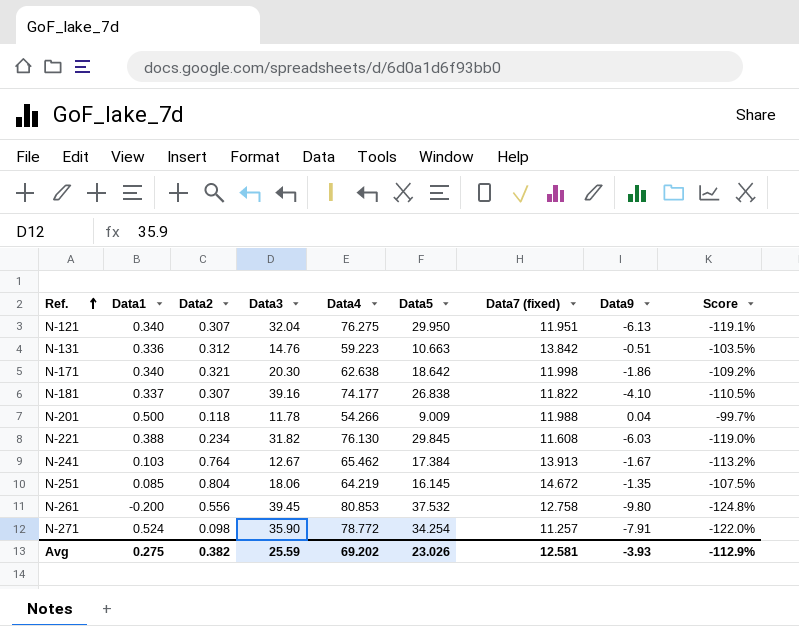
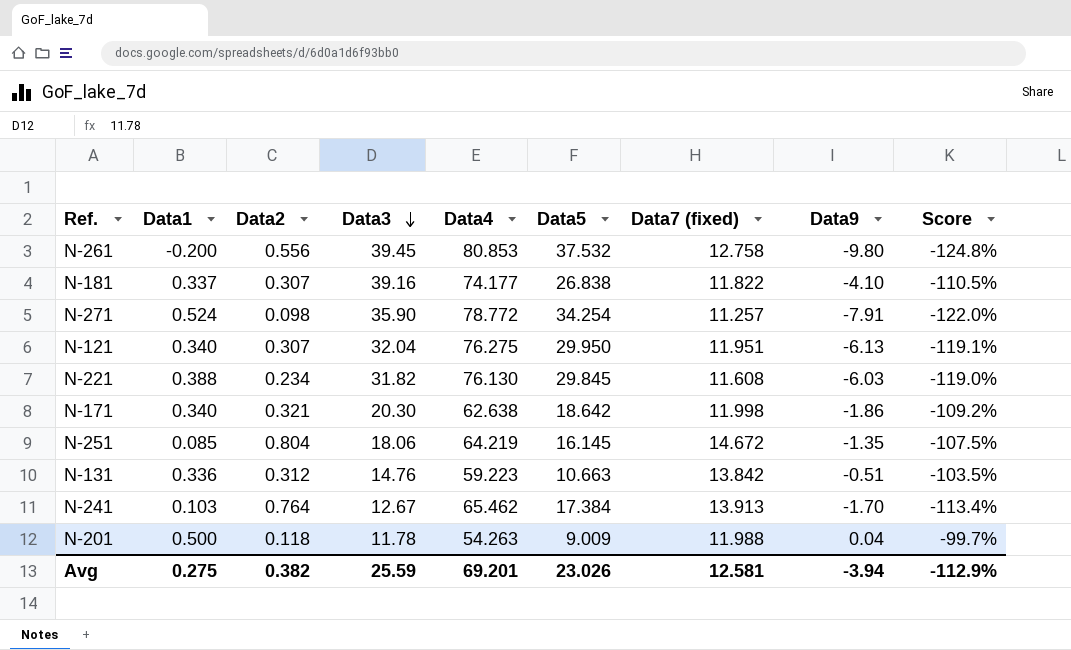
row order: Ref. ascending -> Data3 descending
N-241 | Data9: -1.67 -> -1.70
N-241 | Score: -113.2% -> -113.4%
N-201 | Data4: 54.266 -> 54.263
Avg | Data4: 69.202 -> 69.201
Avg | Data9: -3.93 -> -3.94

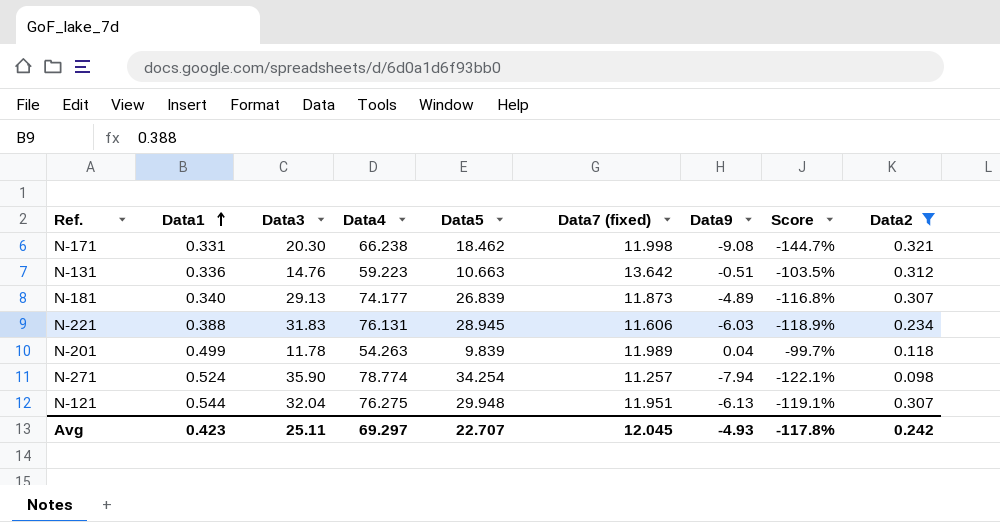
filter: none -> Data2 <= 0.321
row order: Data3 descending -> Data1 ascending
column Data2 | position: 3 -> 9
N-171 | Data1: 0.340 -> 0.331
N-171 | Data4: 62.638 -> 66.238
N-171 | Data5: 18.642 -> 18.462
N-171 | Data9: -1.86 -> -9.08
N-171 | Score: -109.2% -> -144.7%
N-131 | Data7 (fixed): 13.842 -> 13.642
N-181 | Data1: 0.337 -> 0.340
N-181 | Data3: 39.16 -> 29.13
N-181 | Data5: 26.838 -> 26.839
N-181 | Data7 (fixed): 11.822 -> 11.873
N-181 | Data9: -4.10 -> -4.89
N-181 | Score: -110.5% -> -116.8%
N-221 | Data3: 31.82 -> 31.83
N-221 | Data4: 76.130 -> 76.131
N-221 | Data5: 29.845 -> 28.945
N-221 | Data7 (fixed): 11.608 -> 11.606
N-221 | Score: -119.0% -> -118.9%
N-201 | Data1: 0.500 -> 0.499
N-201 | Data5: 9.009 -> 9.839
N-201 | Data7 (fixed): 11.988 -> 11.989
N-271 | Data4: 78.772 -> 78.774
N-271 | Data9: -7.91 -> -7.94
N-271 | Score: -122.0% -> -122.1%
N-121 | Data1: 0.340 -> 0.544
N-121 | Data5: 29.950 -> 29.948
Avg | Data1: 0.275 -> 0.423
Avg | Data3: 25.59 -> 25.11
Avg | Data4: 69.201 -> 69.297
Avg | Data5: 23.026 -> 22.707
Avg | Data7 (fixed): 12.581 -> 12.045
Avg | Data9: -3.94 -> -4.93
Avg | Score: -112.9% -> -117.8%
Avg | Data2: 0.382 -> 0.242

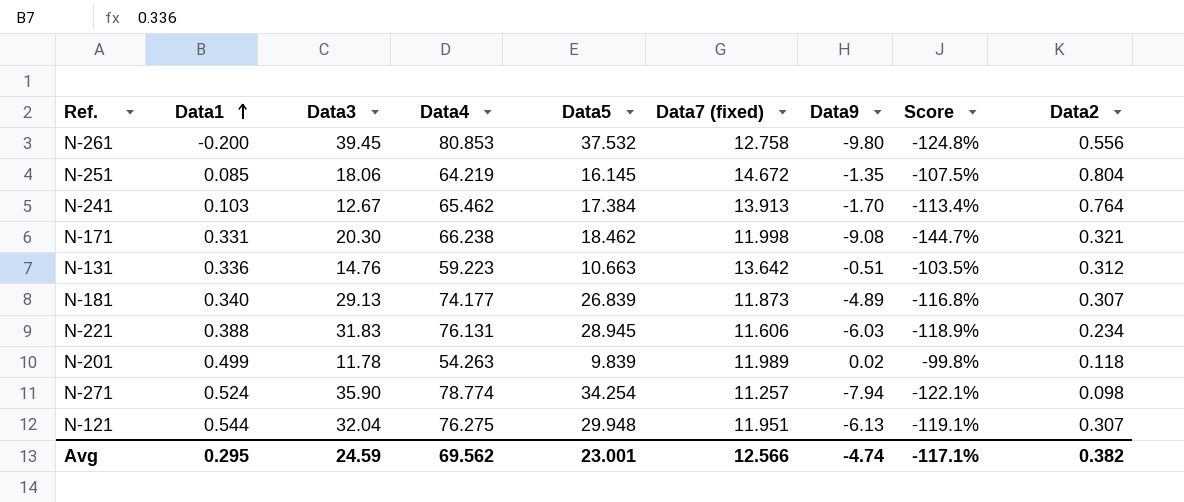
filter: Data2 <= 0.321 -> none
N-201 | Data9: 0.04 -> 0.02
N-201 | Score: -99.7% -> -99.8%
Avg | Data1: 0.423 -> 0.295
Avg | Data3: 25.11 -> 24.59
Avg | Data4: 69.297 -> 69.562
Avg | Data5: 22.707 -> 23.001
Avg | Data7 (fixed): 12.045 -> 12.566
Avg | Data9: -4.93 -> -4.74
Avg | Score: -117.8% -> -117.1%
Avg | Data2: 0.242 -> 0.382

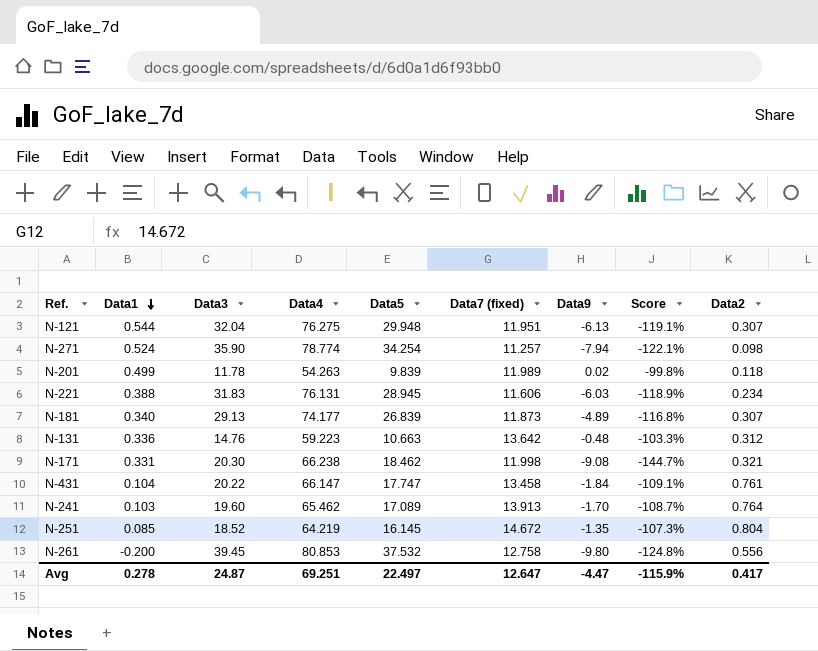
row order: Data1 ascending -> Data1 descending
N-131 | Data9: -0.51 -> -0.48
N-131 | Score: -103.5% -> -103.3%
row N-431: none -> 0.104 | 20.22 | 66.147 | 17.747 | 13.458 | -1.84 | -109.1% | 0.761
N-241 | Data3: 12.67 -> 19.60
N-241 | Data5: 17.384 -> 17.089
N-241 | Score: -113.4% -> -108.7%
N-251 | Data3: 18.06 -> 18.52
N-251 | Score: -107.5% -> -107.3%
Avg | Data1: 0.295 -> 0.278
Avg | Data3: 24.59 -> 24.87
Avg | Data4: 69.562 -> 69.251
Avg | Data5: 23.001 -> 22.497
Avg | Data7 (fixed): 12.566 -> 12.647
Avg | Data9: -4.74 -> -4.47
Avg | Score: -117.1% -> -115.9%
Avg | Data2: 0.382 -> 0.417

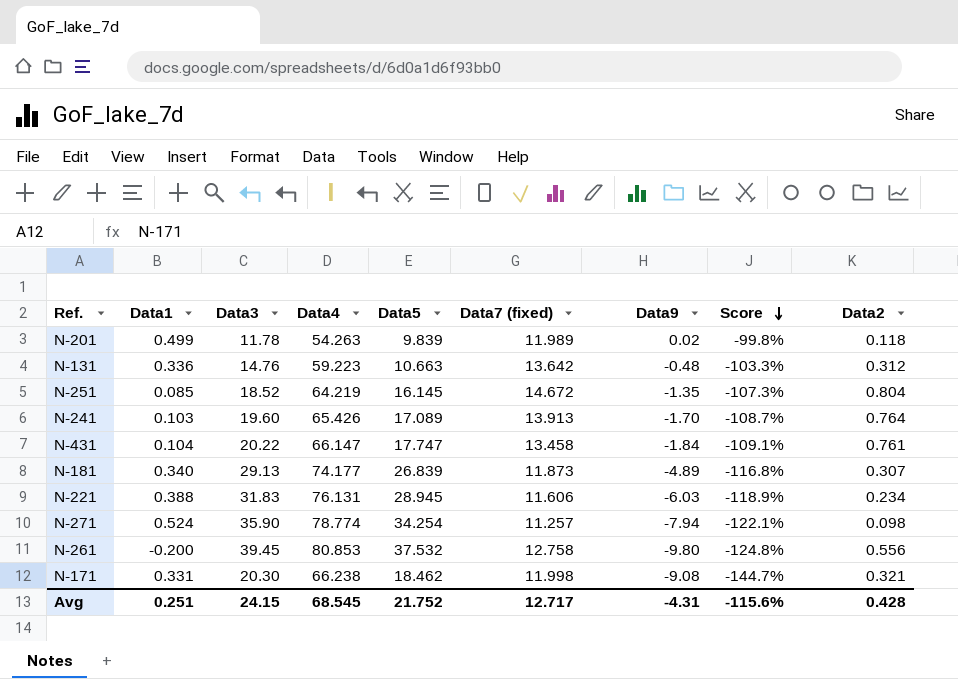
row order: Data1 descending -> Score descending
row N-121: 0.544 | 32.04 | 76.275 | 29.948 | 11.951 | -6.13 | -119.1% | 0.307 -> none
N-241 | Data4: 65.462 -> 65.426
Avg | Data1: 0.278 -> 0.251
Avg | Data3: 24.87 -> 24.15
Avg | Data4: 69.251 -> 68.545
Avg | Data5: 22.497 -> 21.752
Avg | Data7 (fixed): 12.647 -> 12.717
Avg | Data9: -4.47 -> -4.31
Avg | Score: -115.9% -> -115.6%
Avg | Data2: 0.417 -> 0.428

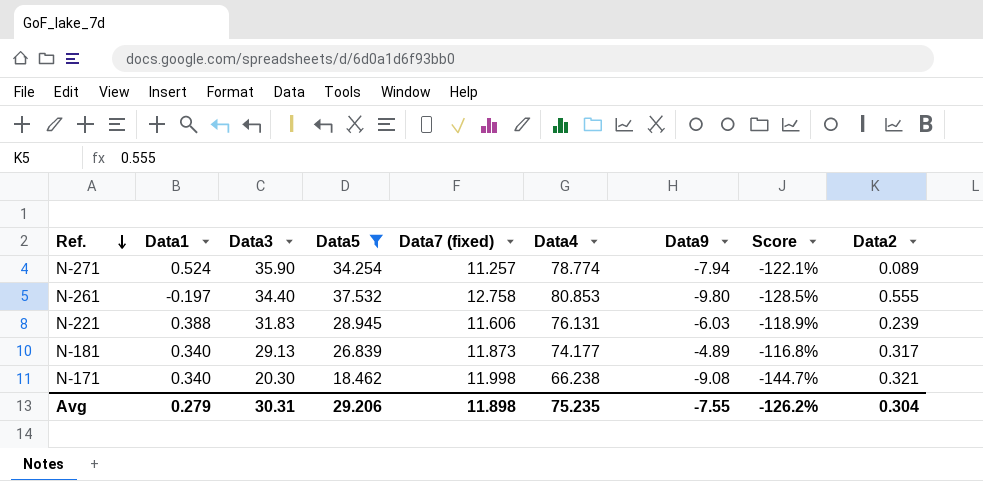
filter: none -> Data5 >= 18.462
row order: Score descending -> Ref. descending
column Data4 | position: 4 -> 6
N-271 | Data2: 0.098 -> 0.089
N-261 | Data1: -0.200 -> -0.197
N-261 | Data3: 39.45 -> 34.40
N-261 | Score: -124.8% -> -128.5%
N-261 | Data2: 0.556 -> 0.555
N-221 | Data2: 0.234 -> 0.239
N-181 | Data2: 0.307 -> 0.317
N-171 | Data1: 0.331 -> 0.340
Avg | Data1: 0.251 -> 0.279
Avg | Data3: 24.15 -> 30.31
Avg | Data5: 21.752 -> 29.206
Avg | Data7 (fixed): 12.717 -> 11.898
Avg | Data4: 68.545 -> 75.235
Avg | Data9: -4.31 -> -7.55
Avg | Score: -115.6% -> -126.2%
Avg | Data2: 0.428 -> 0.304

